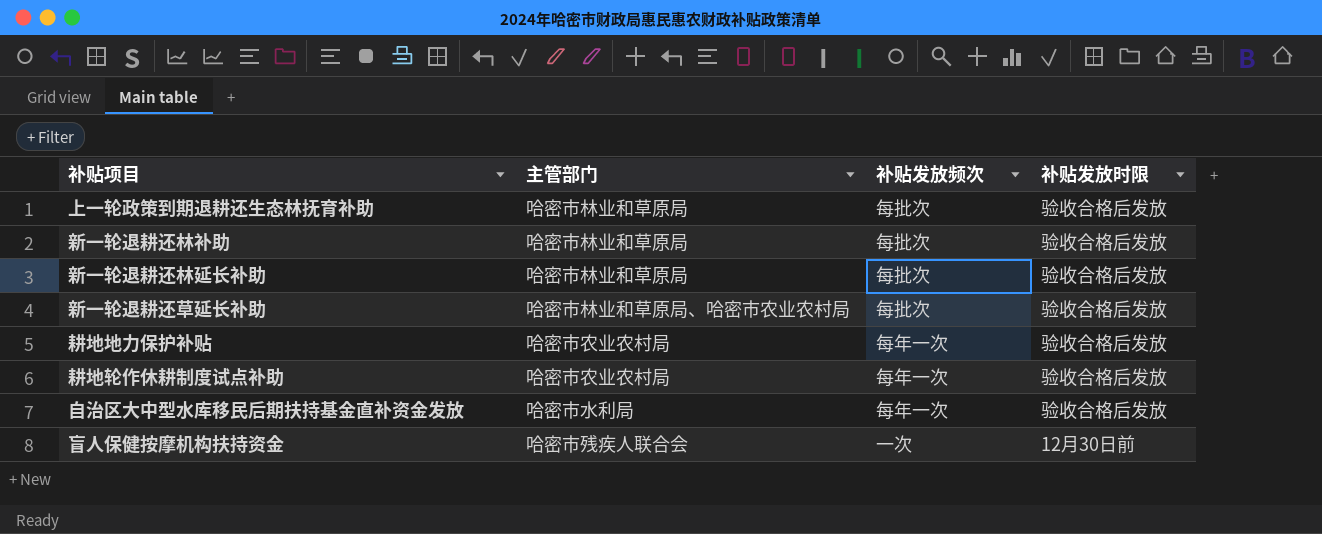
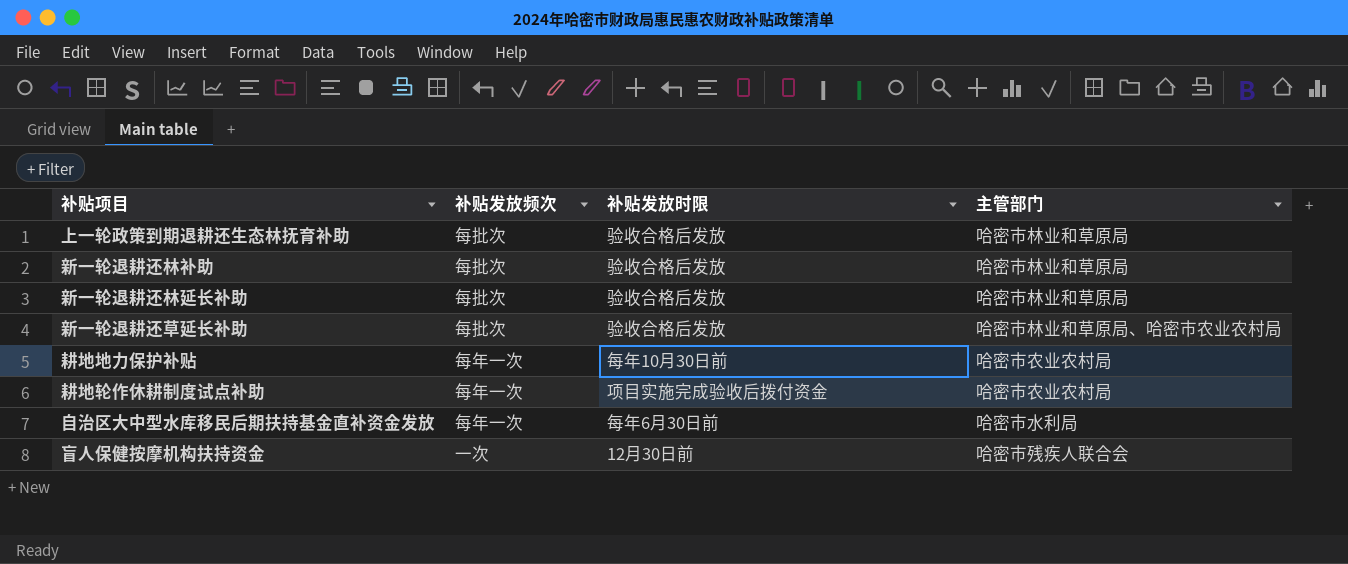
column 主管部门 | position: 2 -> 4
耕地地力保护补贴 | 补贴发放时限: 验收合格后发放 -> 每年10月30日前
耕地轮作休耕制度试点补助 | 补贴发放时限: 验收合格后发放 -> 项目实施完成验收后拨付资金
自治区大中型水库移民后期扶持基金直补资金发放 | 补贴发放时限: 验收合格后发放 -> 每年6月30日前

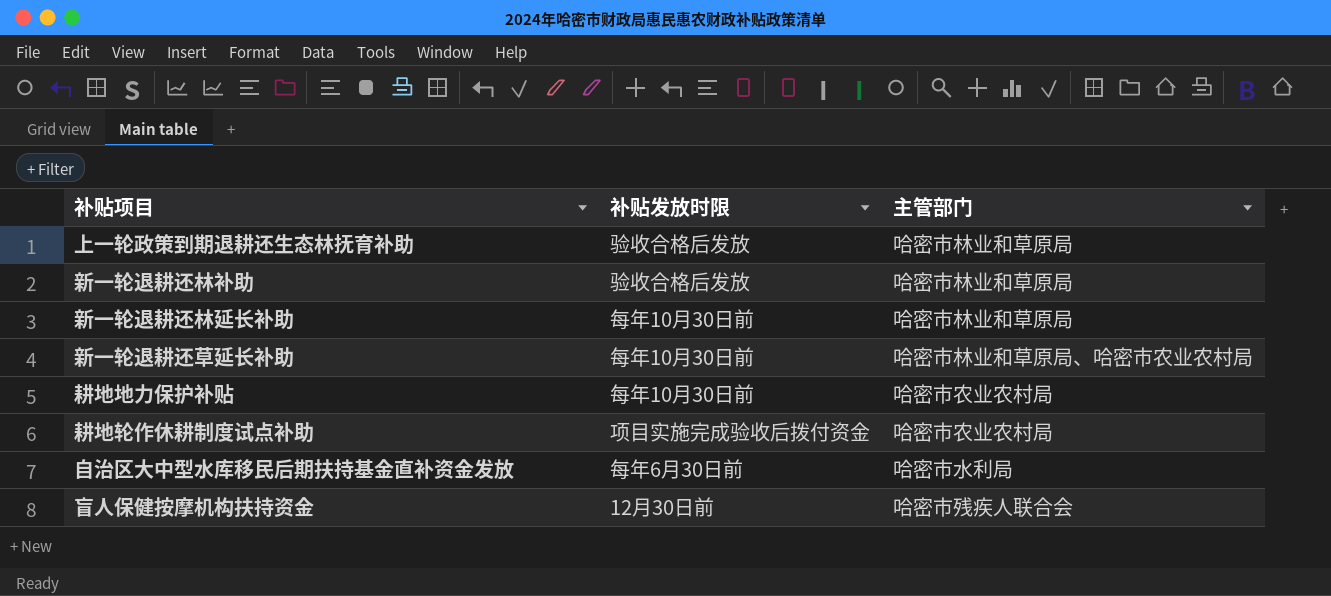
column 补贴发放频次 | position: 2 -> none
新一轮退耕还林延长补助 | 补贴发放时限: 验收合格后发放 -> 每年10月30日前
新一轮退耕还草延长补助 | 补贴发放时限: 验收合格后发放 -> 每年10月30日前

